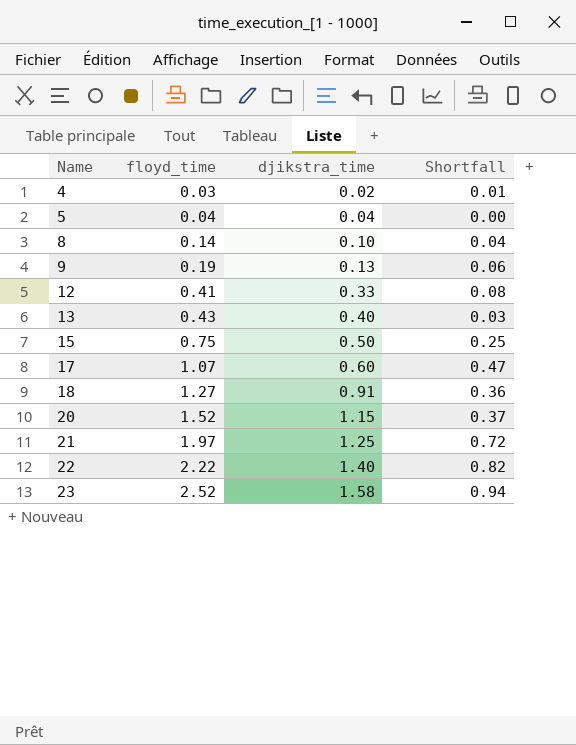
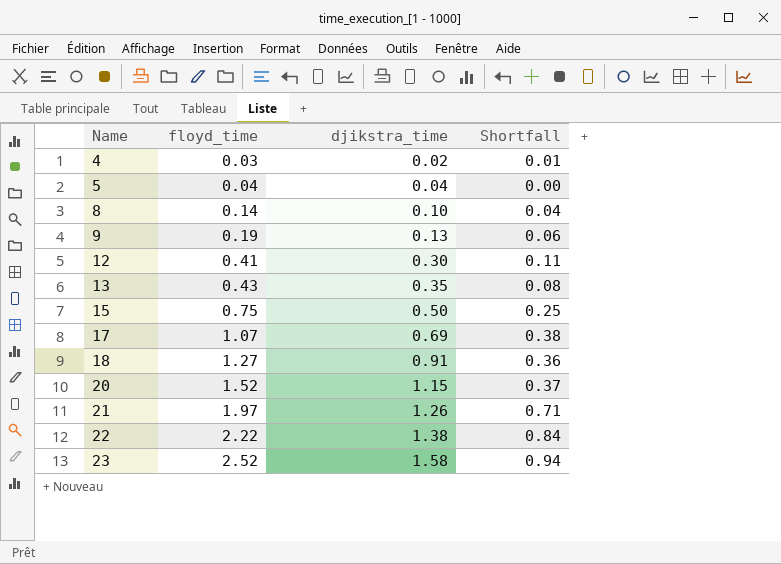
12 | djikstra_time: 0.33 -> 0.30
12 | Shortfall: 0.08 -> 0.11
13 | djikstra_time: 0.40 -> 0.35
13 | Shortfall: 0.03 -> 0.08
17 | djikstra_time: 0.60 -> 0.69
17 | Shortfall: 0.47 -> 0.38
21 | djikstra_time: 1.25 -> 1.26
21 | Shortfall: 0.72 -> 0.71
22 | djikstra_time: 1.40 -> 1.38
22 | Shortfall: 0.82 -> 0.84

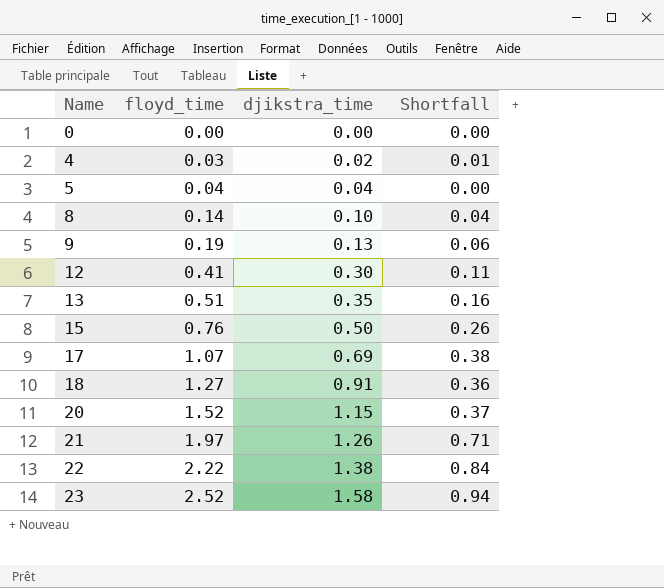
row 0: none -> 0.00 | 0.00 | 0.00
13 | floyd_time: 0.43 -> 0.51
13 | Shortfall: 0.08 -> 0.16
15 | floyd_time: 0.75 -> 0.76
15 | Shortfall: 0.25 -> 0.26

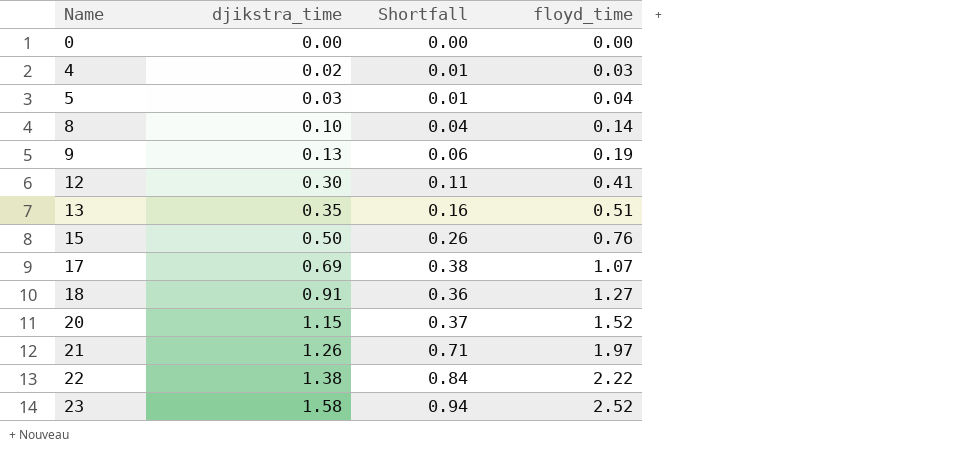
column floyd_time | position: 2 -> 4
5 | djikstra_time: 0.04 -> 0.03
5 | Shortfall: 0.00 -> 0.01

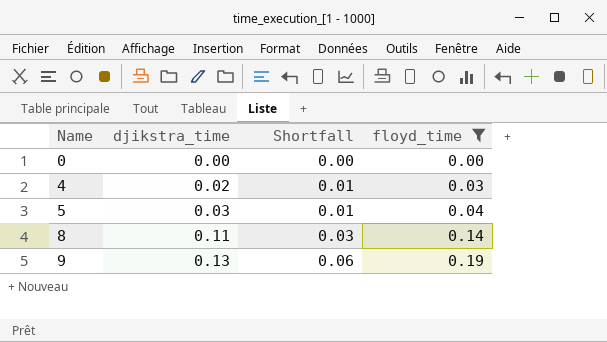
filter: none -> floyd_time <= 0.19
8 | djikstra_time: 0.10 -> 0.11
8 | Shortfall: 0.04 -> 0.03

